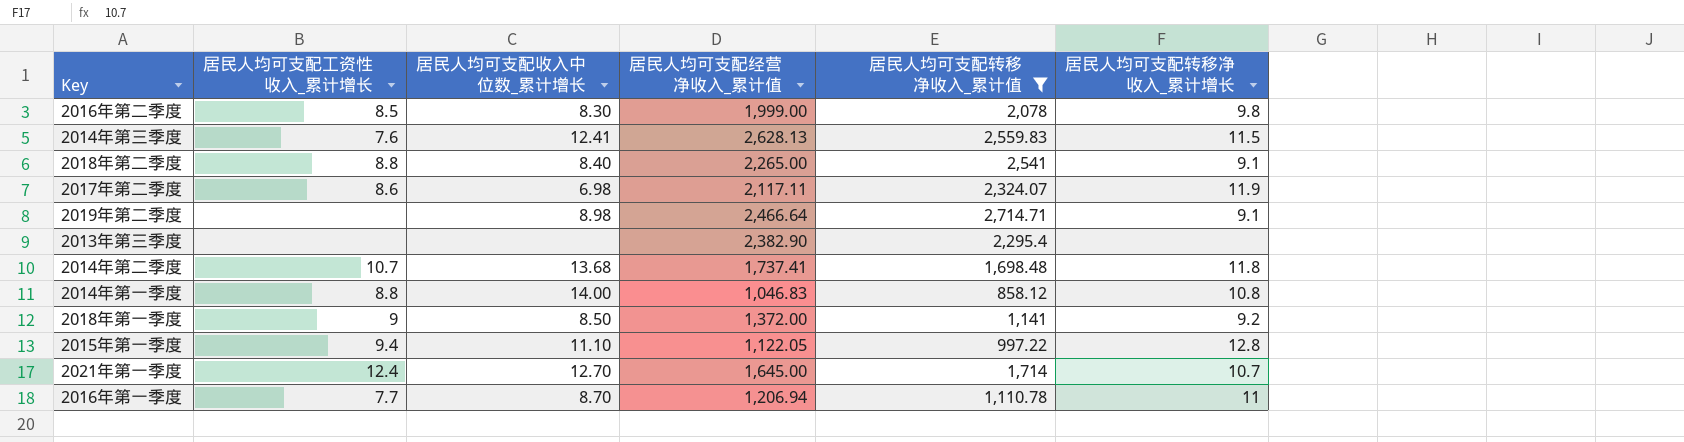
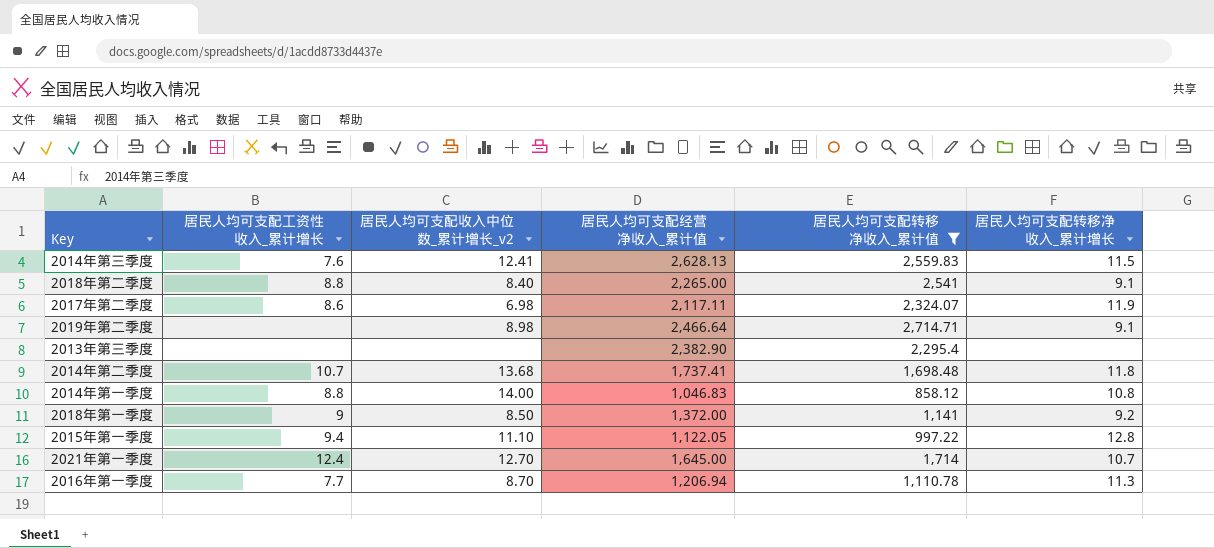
column name: 居民人均可支配收入中位数_累计增长 -> 居民人均可支配收入中位数_累计增长_v2
row 2016年第二季度: 8.5 | 8.30 | 1,999.00 | 2,078 | 9.8 -> none
2016年第一季度 | 居民人均可支配转移净收入_累计增长: 11 -> 11.3

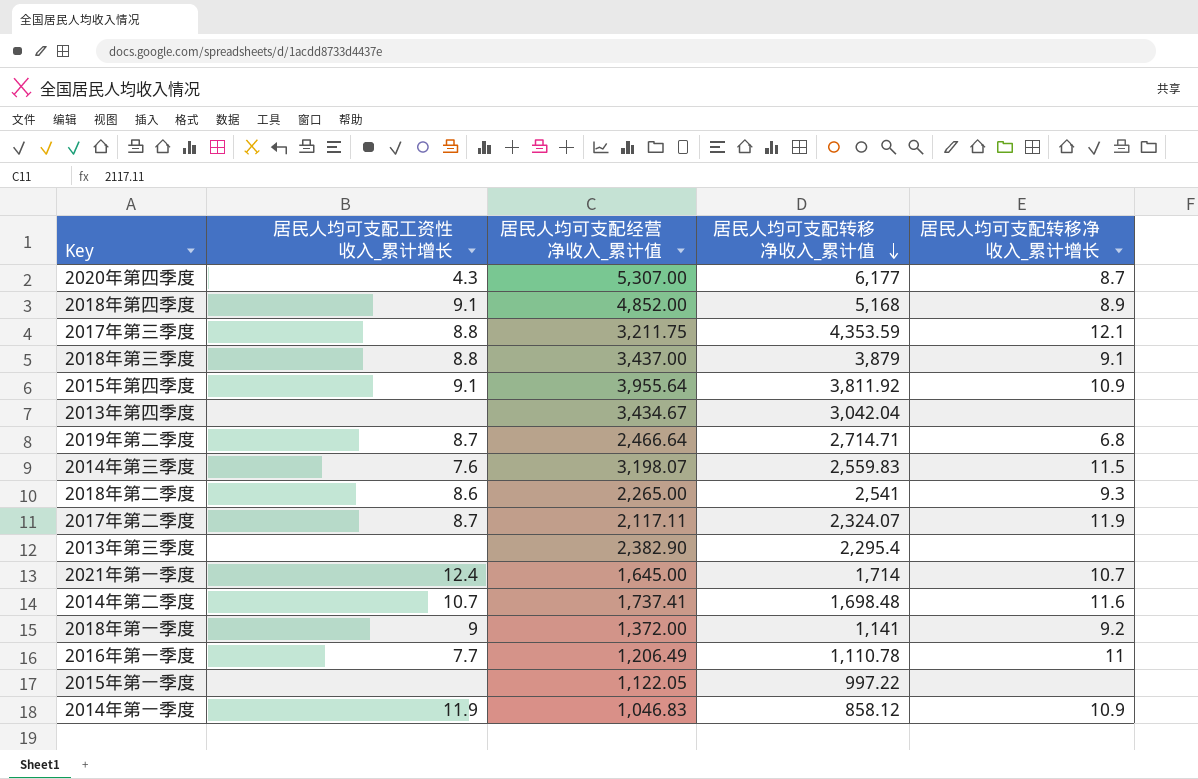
filter: 居民人均可支配转移净收入_累计值 <= 2,714.71 -> none
row order: none -> 居民人均可支配转移净收入_累计值 descending
column 居民人均可支配收入中位数_累计增长_v2 | position: 3 -> none
2019年第二季度 | 居民人均可支配工资性收入_累计增长: none -> 8.7
2019年第二季度 | 居民人均可支配转移净收入_累计增长: 9.1 -> 6.8
2014年第三季度 | 居民人均可支配经营净收入_累计值: 2,628.13 -> 3,198.07
2018年第二季度 | 居民人均可支配工资性收入_累计增长: 8.8 -> 8.6
2018年第二季度 | 居民人均可支配转移净收入_累计增长: 9.1 -> 9.3
2017年第二季度 | 居民人均可支配工资性收入_累计增长: 8.6 -> 8.7
2014年第二季度 | 居民人均可支配转移净收入_累计增长: 11.8 -> 11.6
2016年第一季度 | 居民人均可支配经营净收入_累计值: 1,206.94 -> 1,206.49
2016年第一季度 | 居民人均可支配转移净收入_累计增长: 11.3 -> 11
2015年第一季度 | 居民人均可支配工资性收入_累计增长: 9.4 -> none
2015年第一季度 | 居民人均可支配转移净收入_累计增长: 12.8 -> none
2014年第一季度 | 居民人均可支配工资性收入_累计增长: 8.8 -> 11.9
2014年第一季度 | 居民人均可支配转移净收入_累计增长: 10.8 -> 10.9

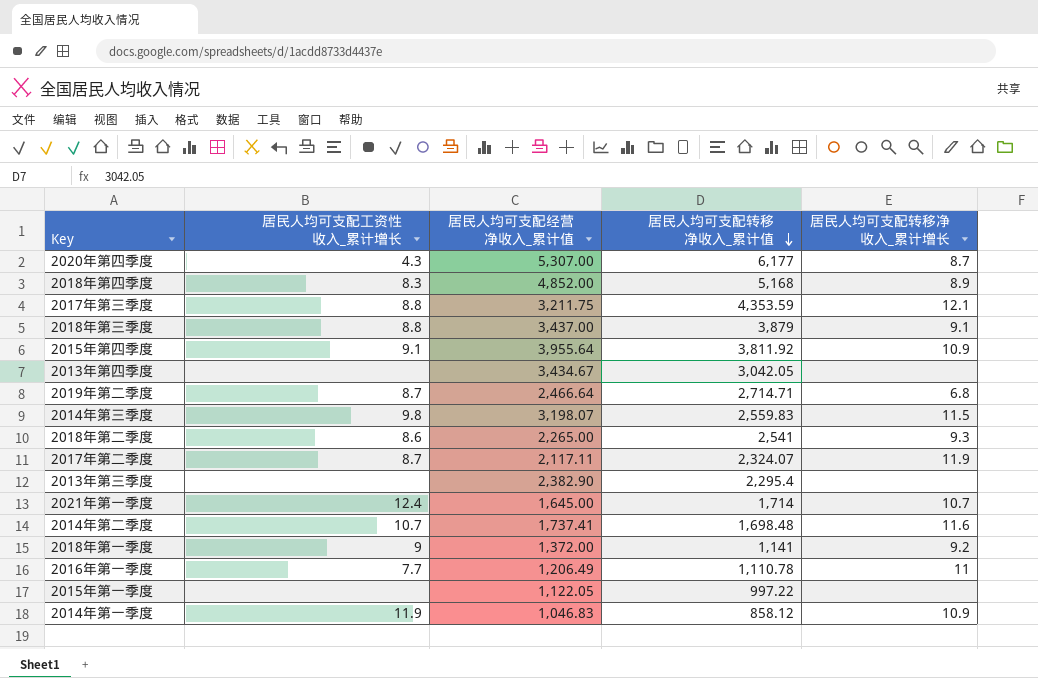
2018年第四季度 | 居民人均可支配工资性收入_累计增长: 9.1 -> 8.3
2013年第四季度 | 居民人均可支配转移净收入_累计值: 3,042.04 -> 3,042.05
2014年第三季度 | 居民人均可支配工资性收入_累计增长: 7.6 -> 9.8

